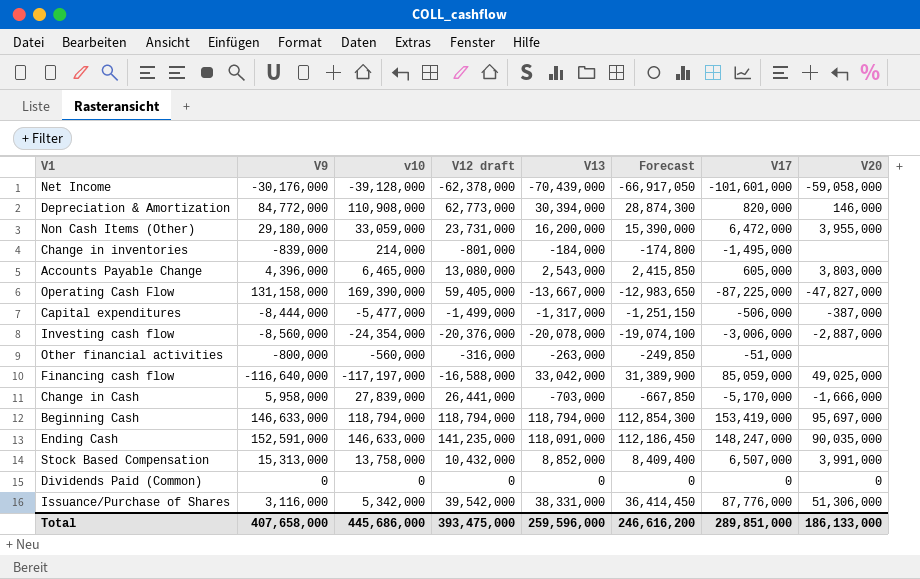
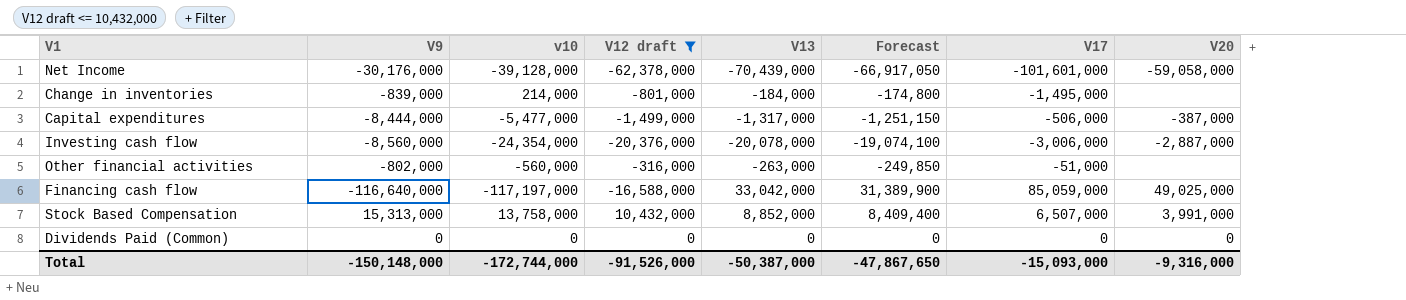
filter: none -> V12 draft <= 10,432,000
Other financial activities | V9: -800,000 -> -802,000
Total | V9: 407,658,000 -> -150,148,000
Total | v10: 445,686,000 -> -172,744,000
Total | V12 draft: 393,475,000 -> -91,526,000
Total | V13: 259,596,000 -> -50,387,000
Total | Forecast: 246,616,200 -> -47,867,650
Total | V17: 289,851,000 -> -15,093,000
Total | V20: 186,133,000 -> -9,316,000

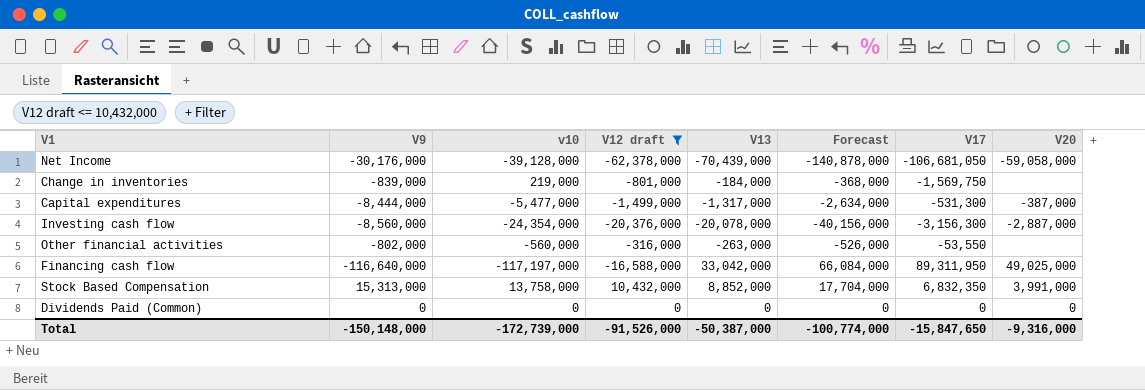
column Forecast | formula: [V13] * 0.95 -> [V13] * 2
Net Income | V17: -101,601,000 -> -106,681,050
Change in inventories | v10: 214,000 -> 219,000
Change in inventories | V17: -1,495,000 -> -1,569,750
Capital expenditures | V17: -506,000 -> -531,300
Investing cash flow | V17: -3,006,000 -> -3,156,300
Other financial activities | V17: -51,000 -> -53,550
Financing cash flow | V17: 85,059,000 -> 89,311,950
Stock Based Compensation | V17: 6,507,000 -> 6,832,350
Total | v10: -172,744,000 -> -172,739,000
Total | Forecast: -47,867,650 -> -100,774,000
Total | V17: -15,093,000 -> -15,847,650

